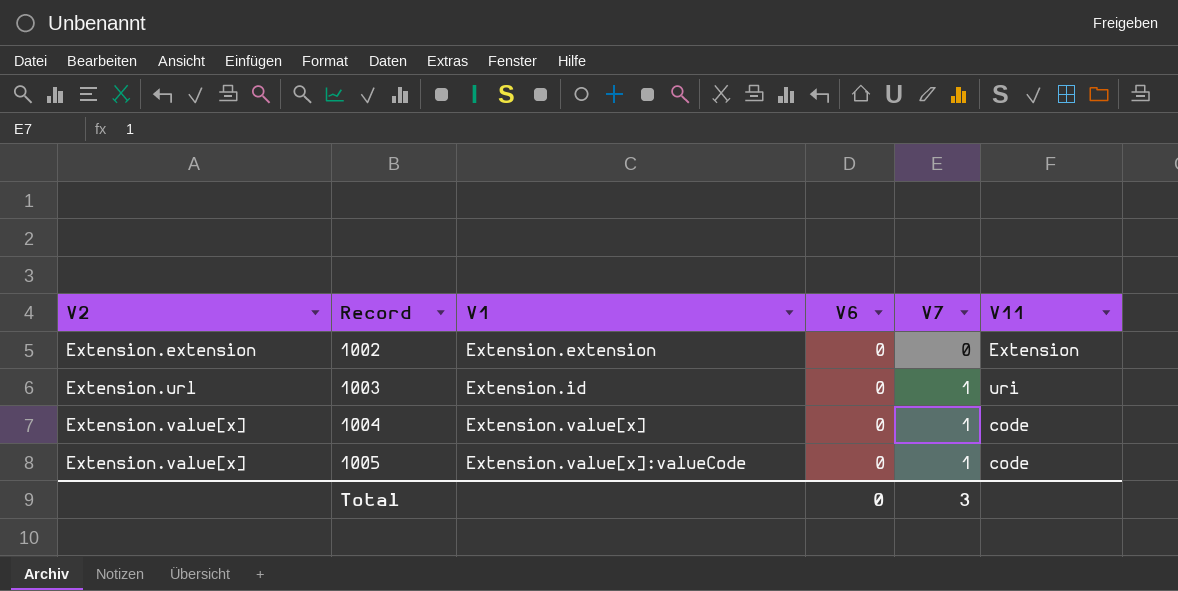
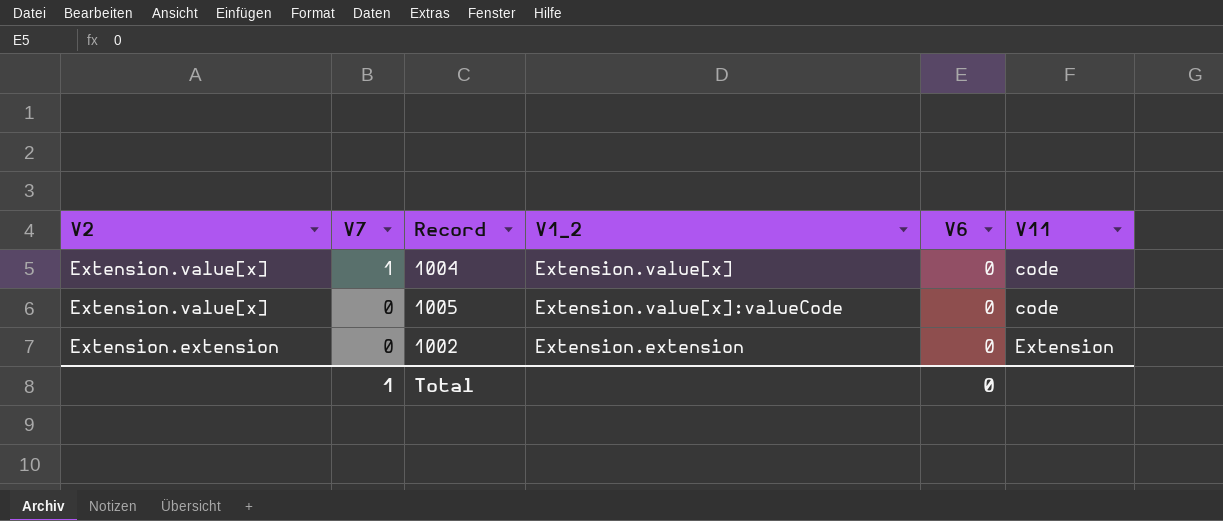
row order: V2 ascending -> V2 descending
column V7 | position: 5 -> 2
column name: V1 -> V1_2
row 1003: Extension.url | Extension.id | 0 | 1 | uri -> none
1005 | V7: 1 -> 0
Total | V7: 3 -> 1

